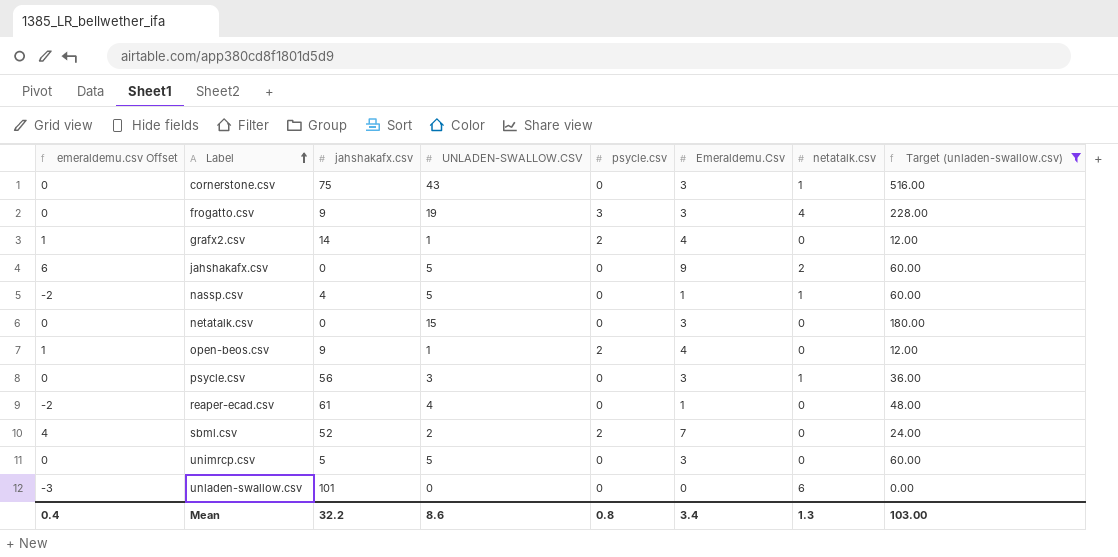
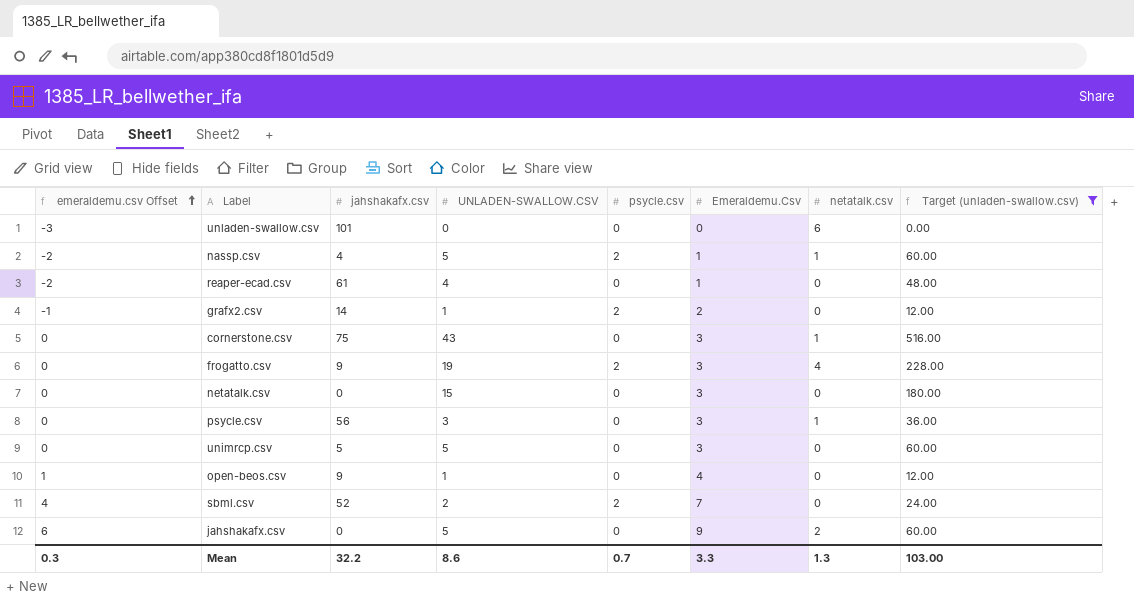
row order: Label ascending -> emeraldemu.csv Offset ascending
nassp.csv | psycle.csv: 0 -> 2
grafx2.csv | emeraldemu.csv Offset: 1 -> -1
grafx2.csv | Emeraldemu.Csv: 4 -> 2
frogatto.csv | psycle.csv: 3 -> 2
open-beos.csv | psycle.csv: 2 -> 0
Mean | emeraldemu.csv Offset: 0.4 -> 0.3
Mean | psycle.csv: 0.8 -> 0.7
Mean | Emeraldemu.Csv: 3.4 -> 3.3

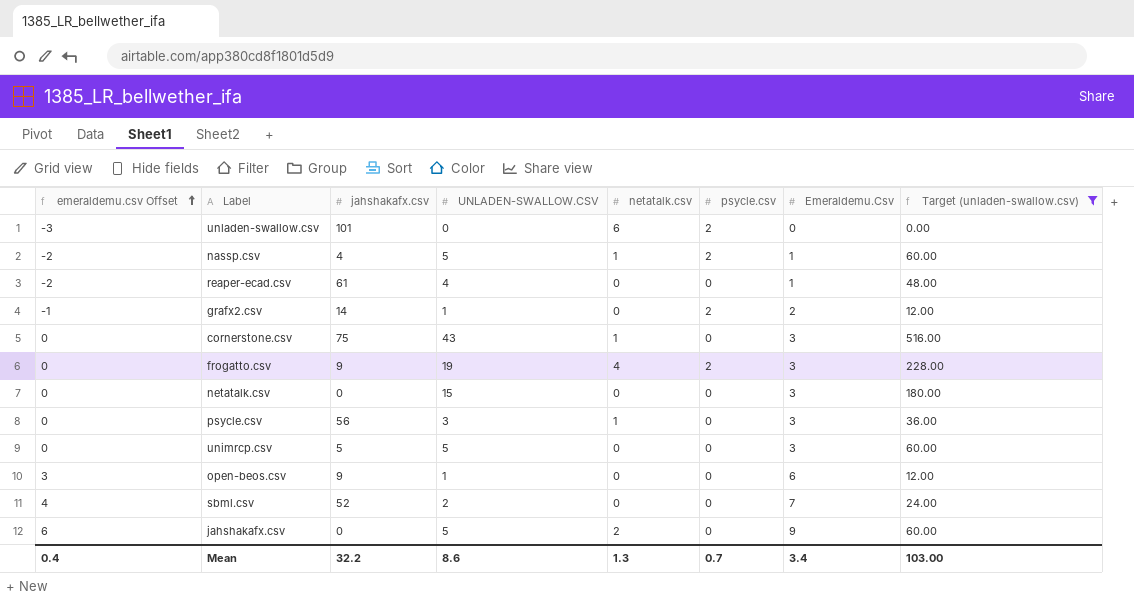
column netatalk.csv | position: 7 -> 5
unladen-swallow.csv | psycle.csv: 0 -> 2
open-beos.csv | emeraldemu.csv Offset: 1 -> 3
open-beos.csv | Emeraldemu.Csv: 4 -> 6
sbml.csv | psycle.csv: 2 -> 0
Mean | emeraldemu.csv Offset: 0.3 -> 0.4
Mean | Emeraldemu.Csv: 3.3 -> 3.4

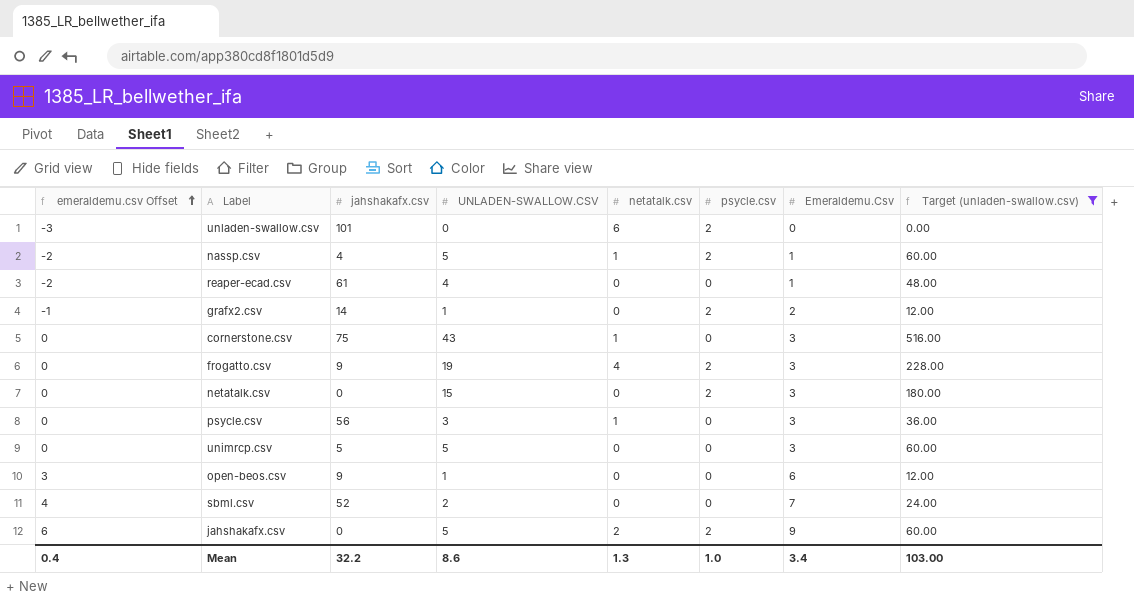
netatalk.csv | psycle.csv: 0 -> 2
jahshakafx.csv | psycle.csv: 0 -> 2
Mean | psycle.csv: 0.7 -> 1.0

